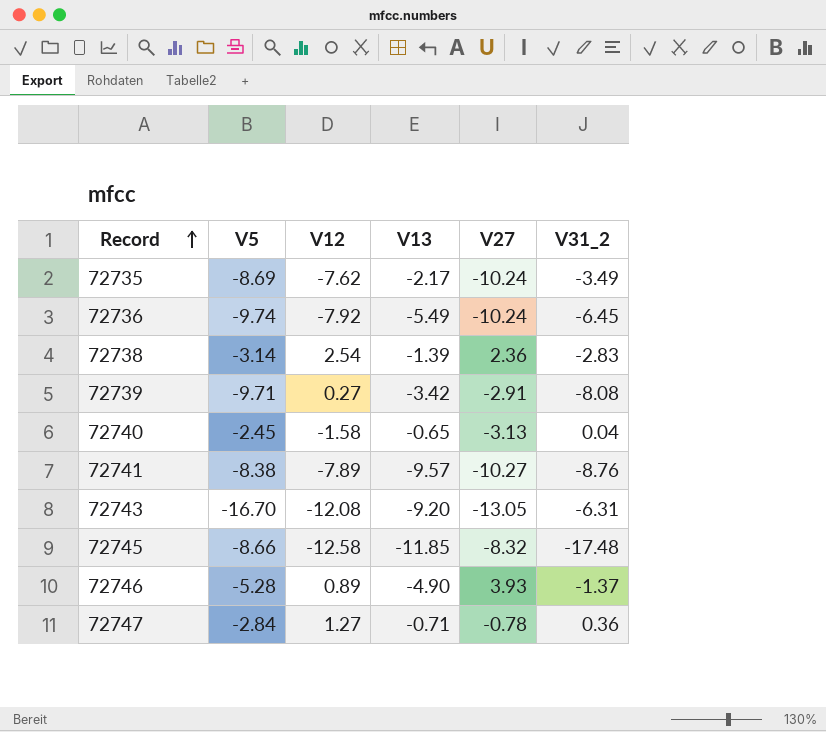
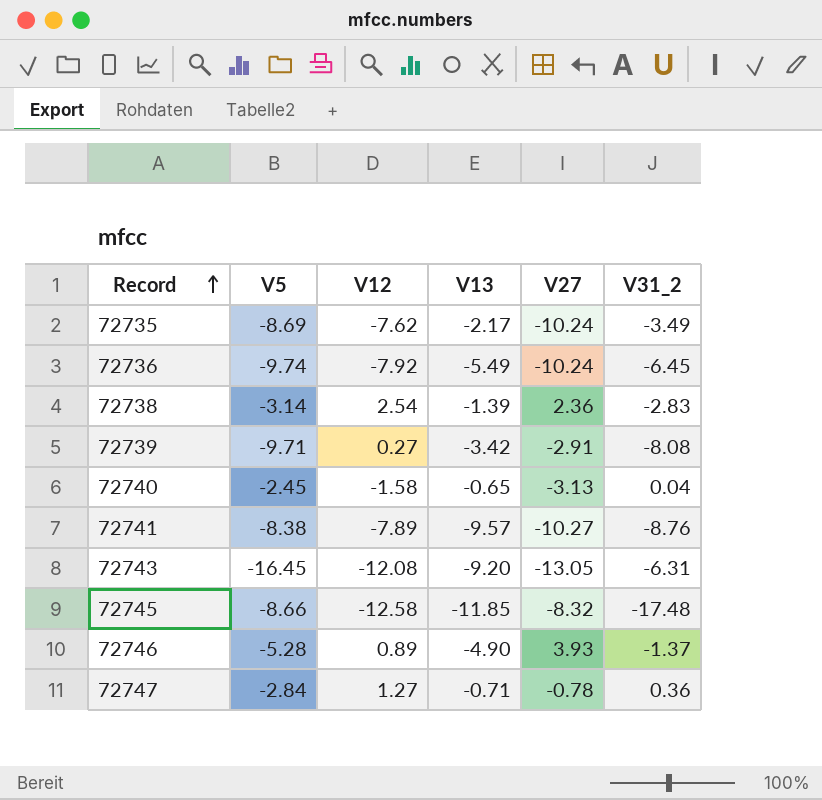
72743 | V5: -16.70 -> -16.45

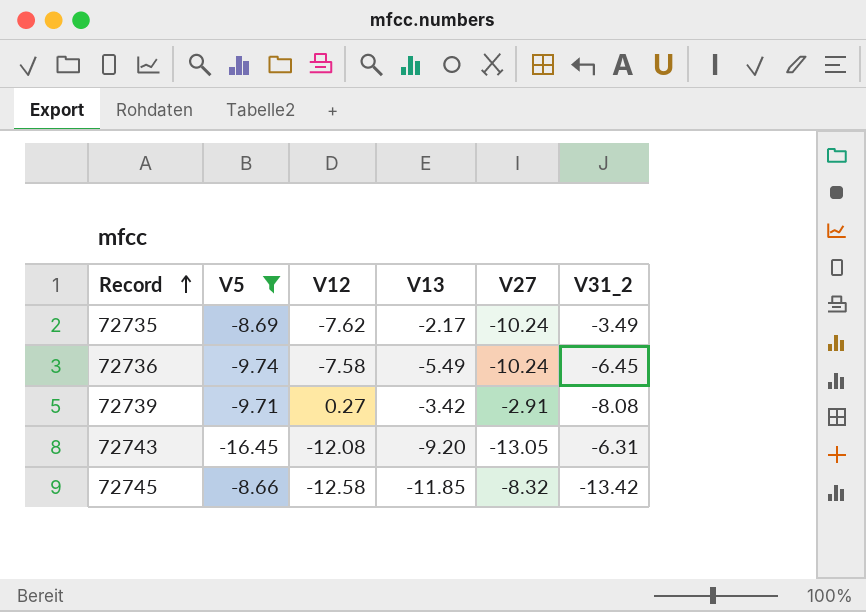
filter: none -> V5 <= -8.66
72736 | V12: -7.92 -> -7.58
72745 | V31_2: -17.48 -> -13.42

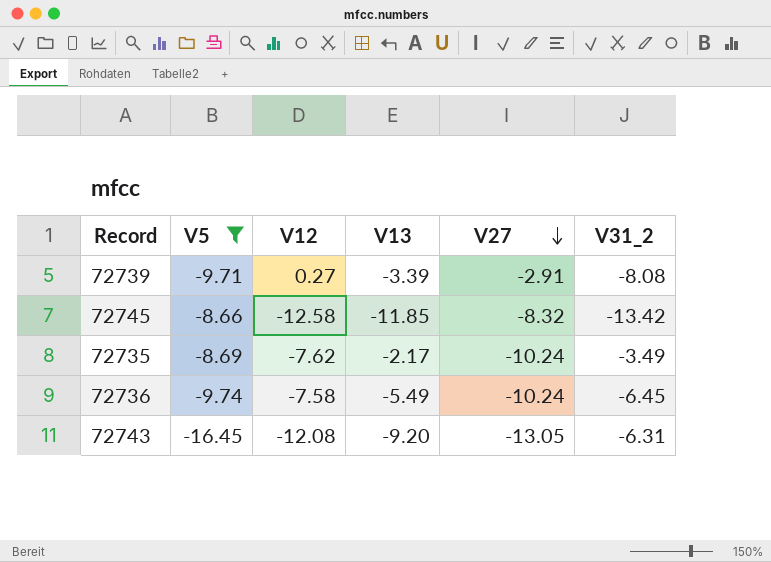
row order: Record ascending -> V27 descending
72739 | V13: -3.42 -> -3.39

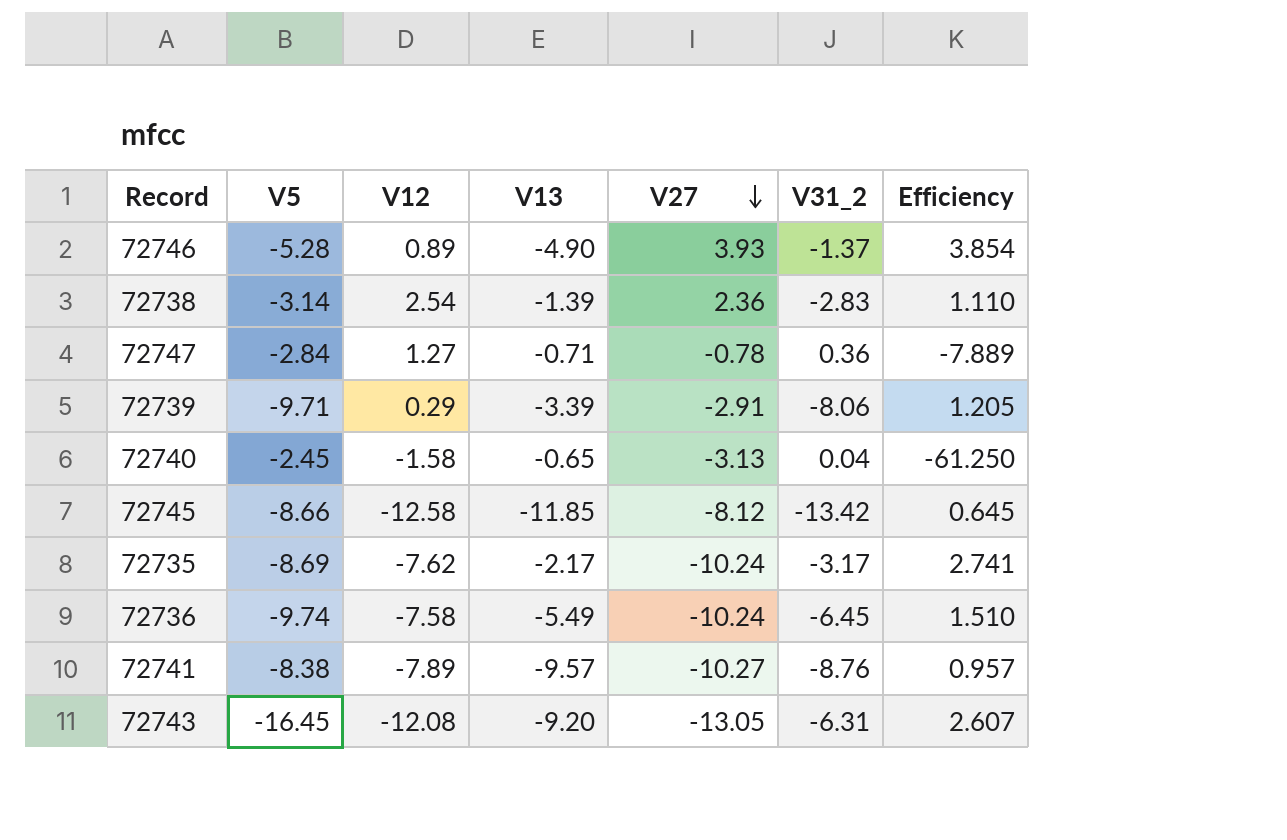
filter: V5 <= -8.66 -> none
column Efficiency | formula: none -> [V5] / [V31_2]
72739 | V12: 0.27 -> 0.29
72739 | V31_2: -8.08 -> -8.06
72745 | V27: -8.32 -> -8.12
72735 | V31_2: -3.49 -> -3.17

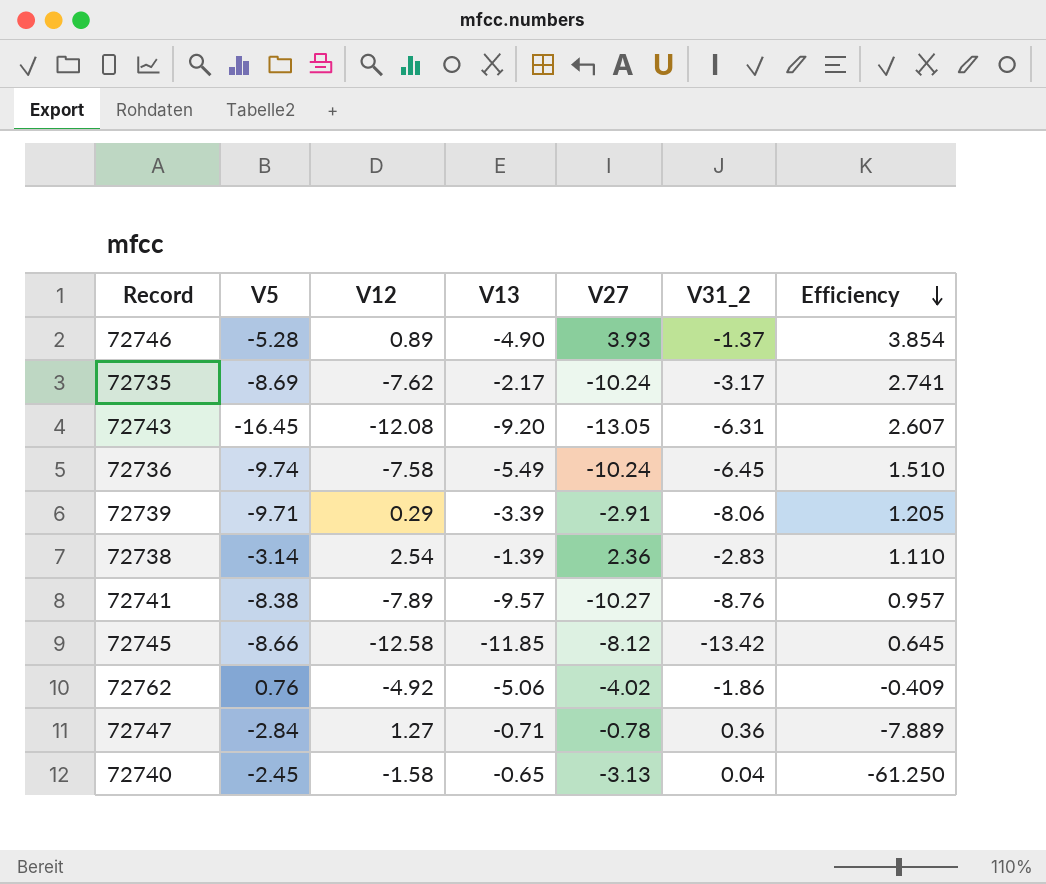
row order: V27 descending -> Efficiency descending
row 72762: none -> 0.76 | -4.92 | -5.06 | -4.02 | -1.86 | -0.409

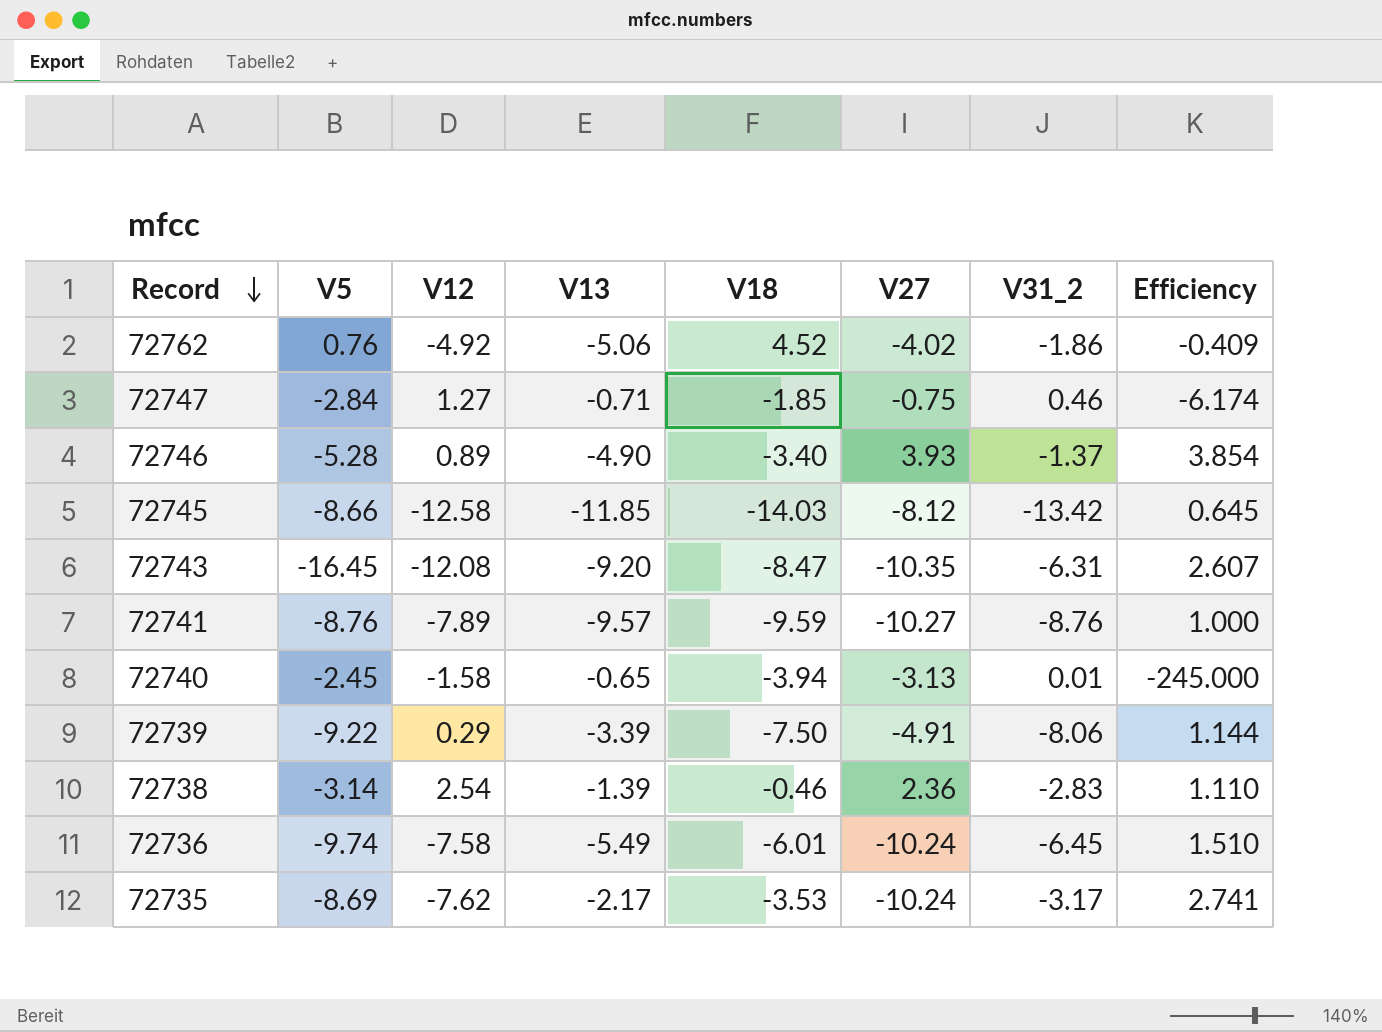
row order: Efficiency descending -> Record descending
column V18 | position: none -> 5
72747 | V27: -0.78 -> -0.75
72747 | V31_2: 0.36 -> 0.46
72747 | Efficiency: -7.889 -> -6.174
72743 | V27: -13.05 -> -10.35
72741 | V5: -8.38 -> -8.76
72741 | Efficiency: 0.957 -> 1.000
72740 | V31_2: 0.04 -> 0.01
72740 | Efficiency: -61.250 -> -245.000
72739 | V5: -9.71 -> -9.22
72739 | V27: -2.91 -> -4.91
72739 | Efficiency: 1.205 -> 1.144

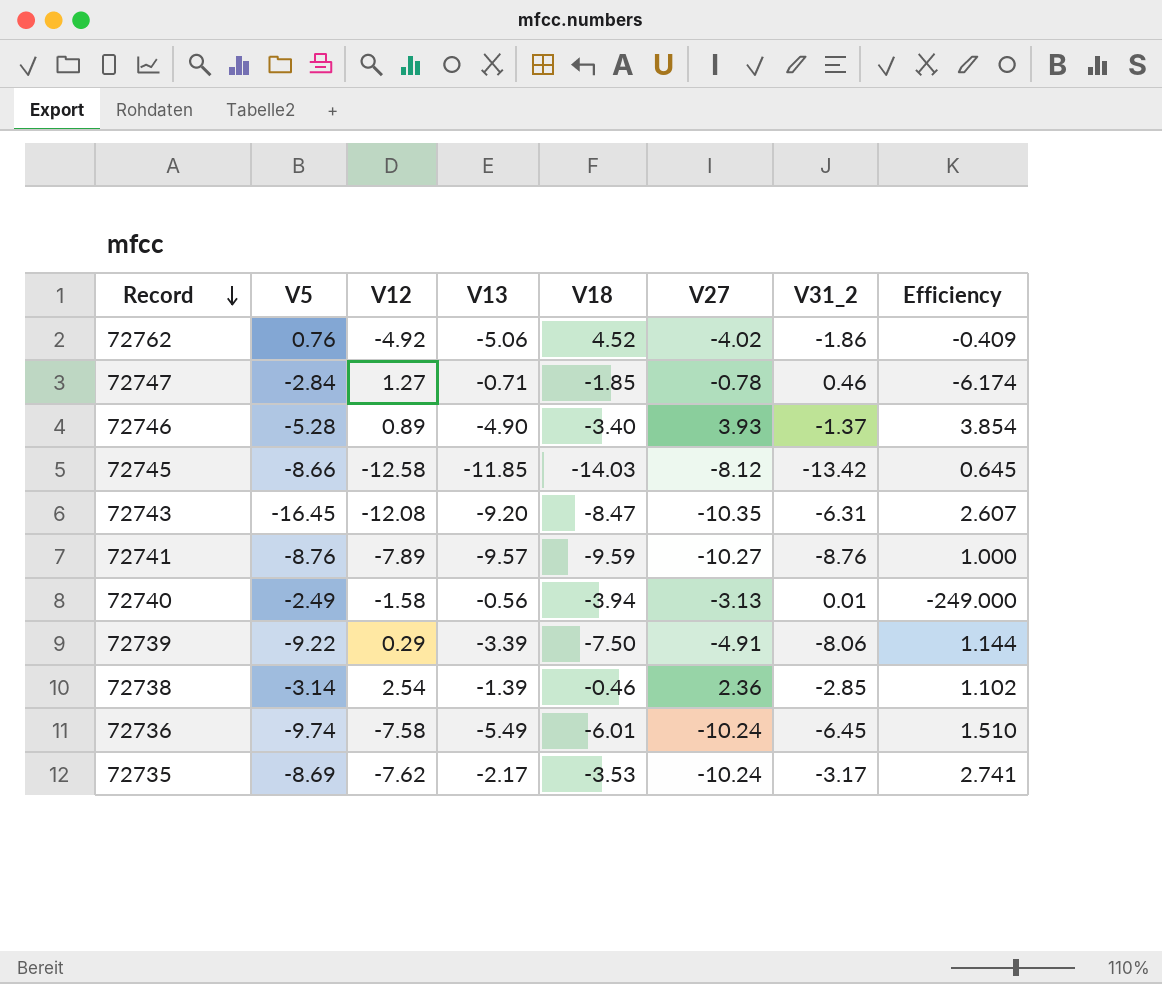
72747 | V27: -0.75 -> -0.78
72740 | V5: -2.45 -> -2.49
72740 | V13: -0.65 -> -0.56
72740 | Efficiency: -245.000 -> -249.000
72738 | V31_2: -2.83 -> -2.85
72738 | Efficiency: 1.110 -> 1.102

